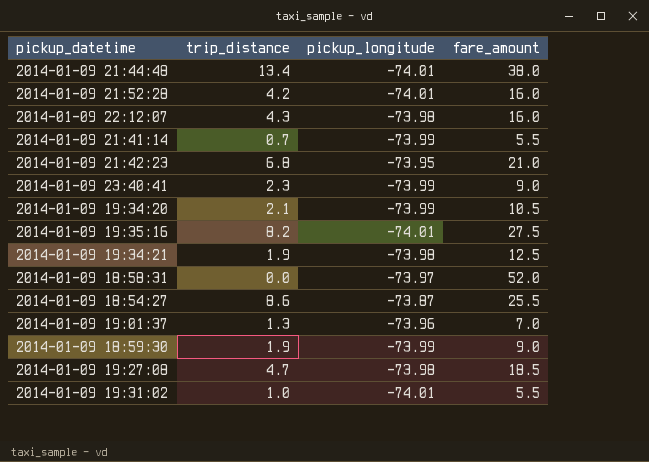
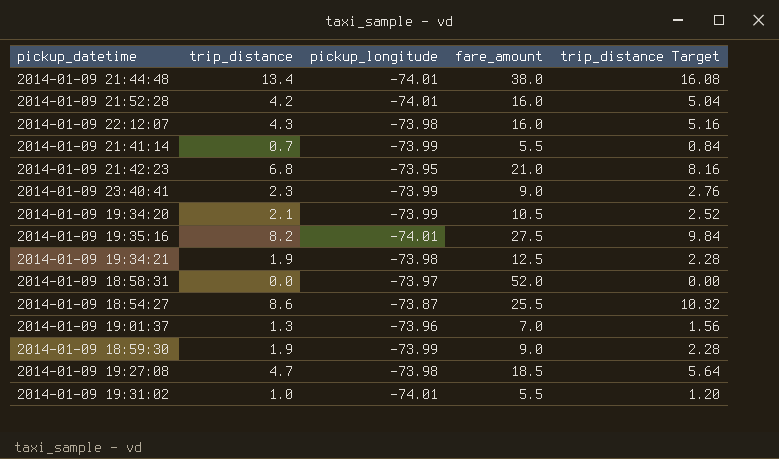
column trip_distance Target | formula: none -> [trip_distance] * 1.2

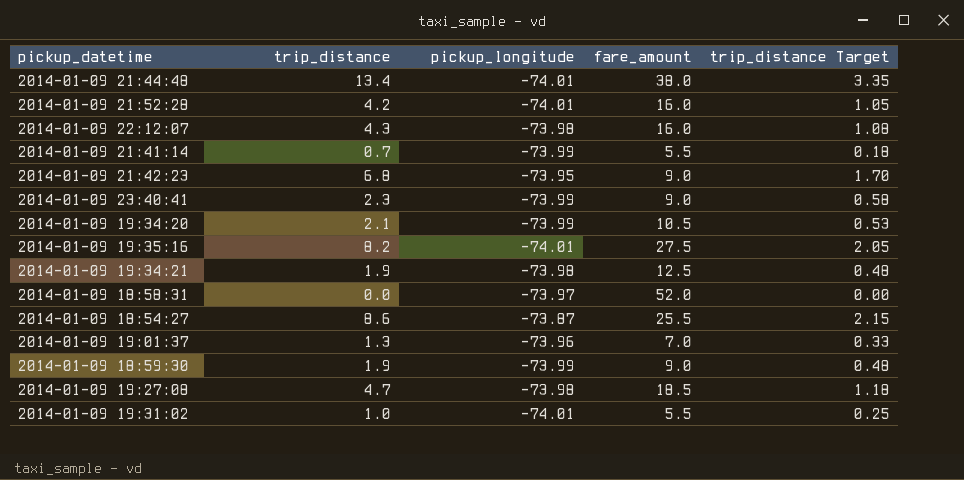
column trip_distance Target | formula: [trip_distance] * 1.2 -> [trip_distance] * 0.25
2014-01-09 21:42:23 | fare_amount: 21.0 -> 9.0

